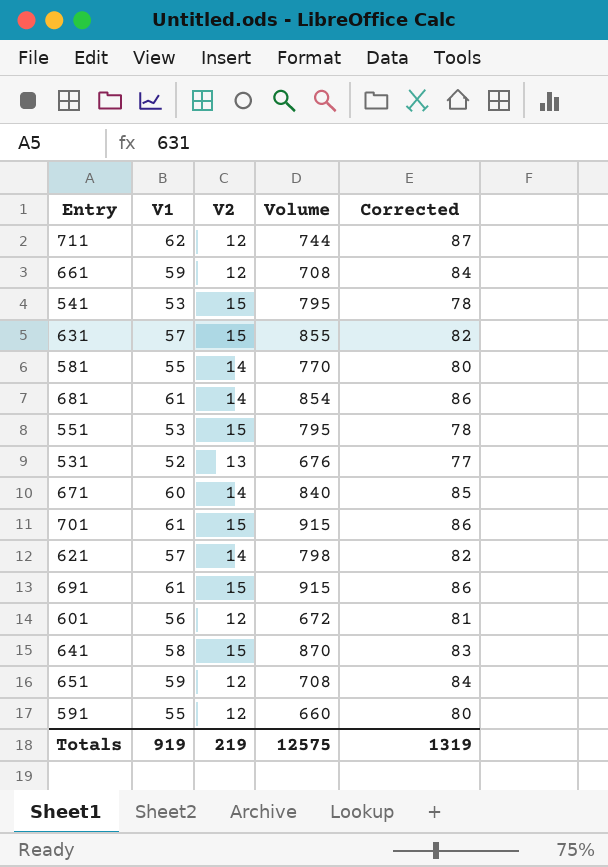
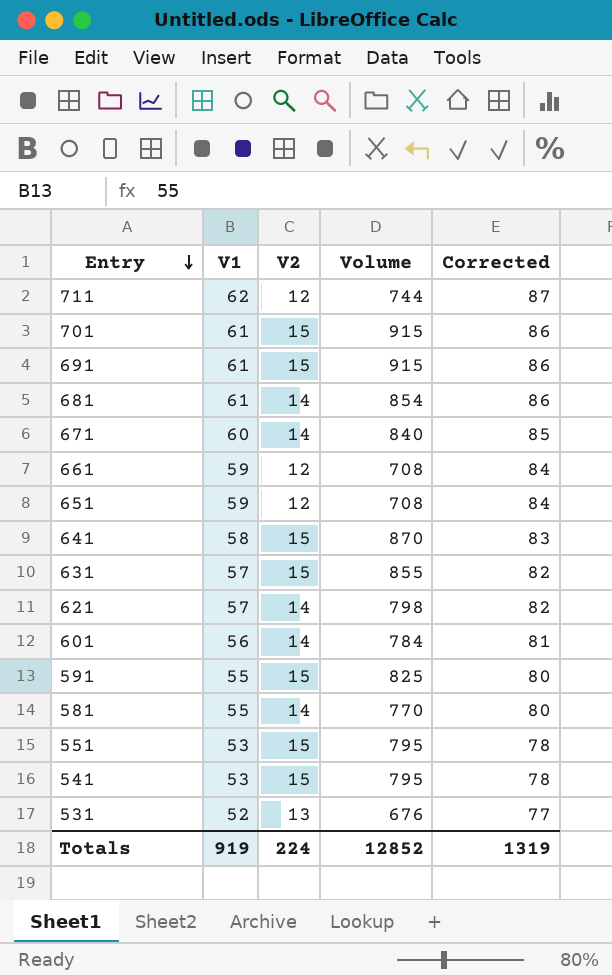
row order: none -> Entry descending
601 | V2: 12 -> 14
601 | Volume: 672 -> 784
591 | V2: 12 -> 15
591 | Volume: 660 -> 825
Totals | V2: 219 -> 224
Totals | Volume: 12575 -> 12852

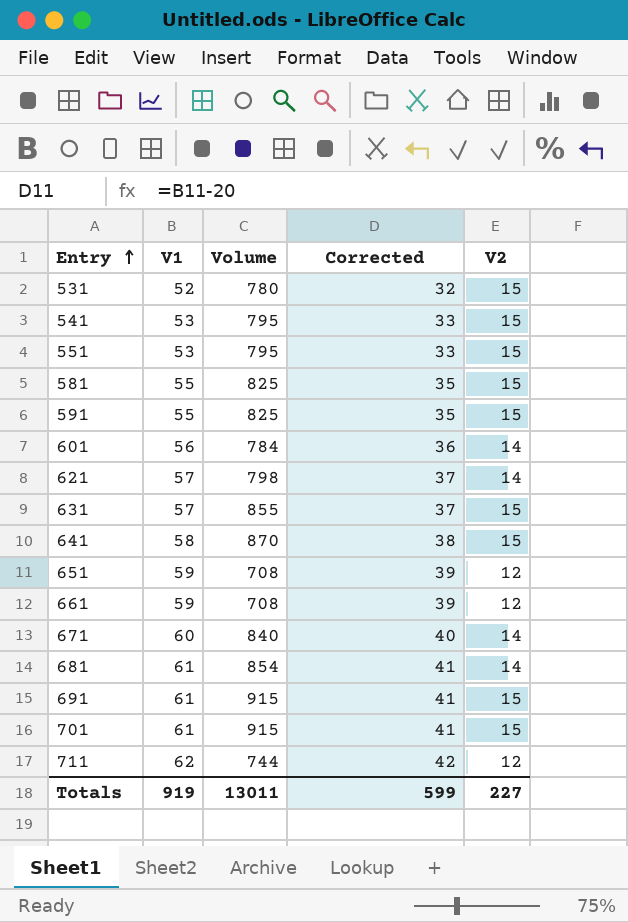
row order: Entry descending -> Entry ascending
column Corrected | formula: [V1] + 25 -> [V1] - 20
column V2 | position: 3 -> 5
531 | Volume: 676 -> 780
531 | V2: 13 -> 15
581 | Volume: 770 -> 825
581 | V2: 14 -> 15
Totals | Volume: 12852 -> 13011
Totals | Corrected: 1319 -> 599
Totals | V2: 224 -> 227

